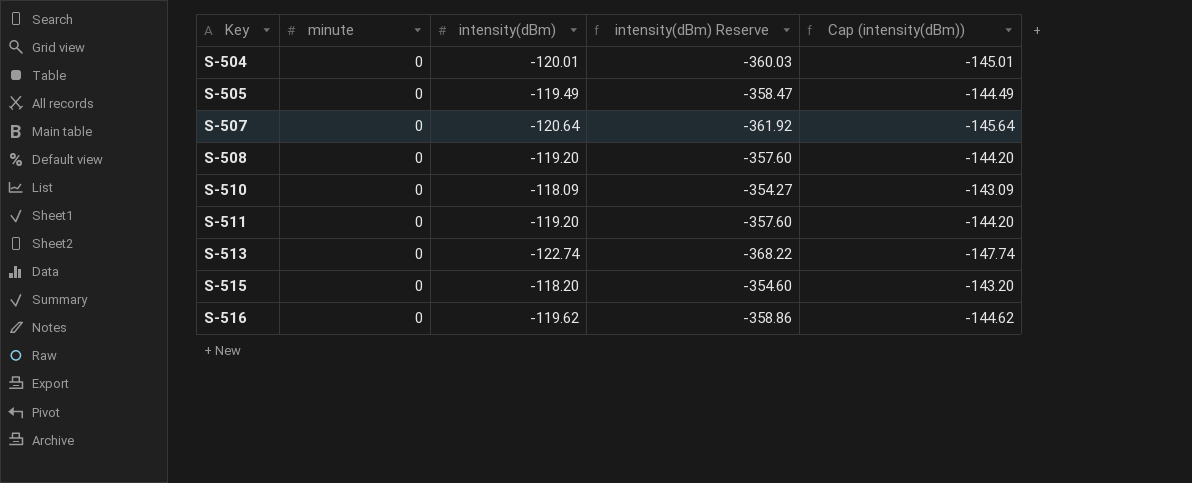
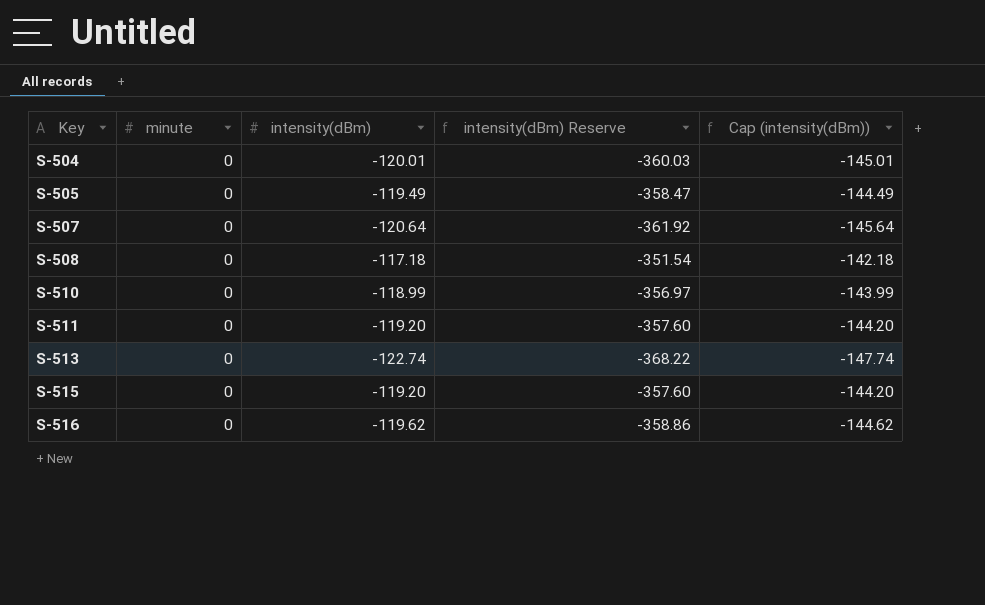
S-508 | intensity(dBm): -119.20 -> -117.18
S-508 | intensity(dBm) Reserve: -357.60 -> -351.54
S-508 | Cap (intensity(dBm)): -144.20 -> -142.18
S-510 | intensity(dBm): -118.09 -> -118.99
S-510 | intensity(dBm) Reserve: -354.27 -> -356.97
S-510 | Cap (intensity(dBm)): -143.09 -> -143.99
S-515 | intensity(dBm): -118.20 -> -119.20
S-515 | intensity(dBm) Reserve: -354.60 -> -357.60
S-515 | Cap (intensity(dBm)): -143.20 -> -144.20

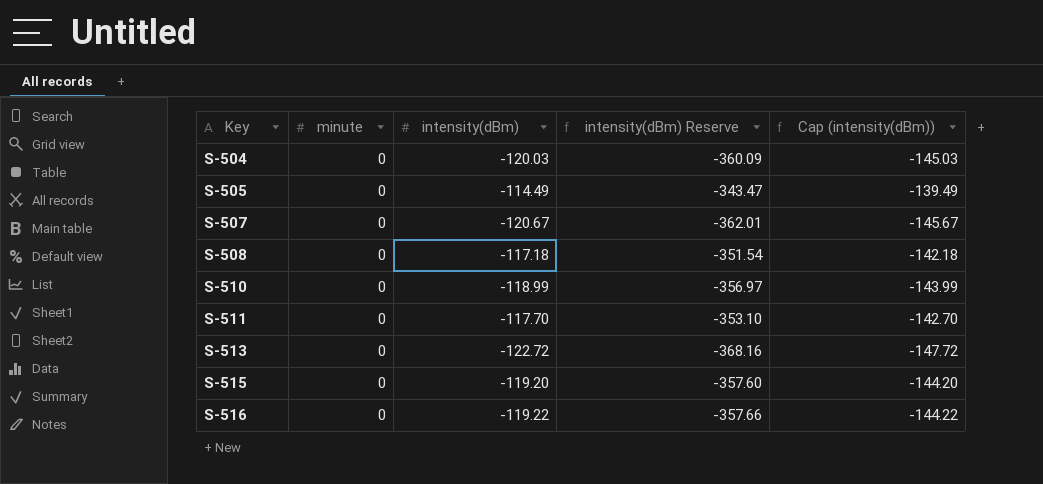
S-504 | intensity(dBm): -120.01 -> -120.03
S-504 | intensity(dBm) Reserve: -360.03 -> -360.09
S-504 | Cap (intensity(dBm)): -145.01 -> -145.03
S-505 | intensity(dBm): -119.49 -> -114.49
S-505 | intensity(dBm) Reserve: -358.47 -> -343.47
S-505 | Cap (intensity(dBm)): -144.49 -> -139.49
S-507 | intensity(dBm): -120.64 -> -120.67
S-507 | intensity(dBm) Reserve: -361.92 -> -362.01
S-507 | Cap (intensity(dBm)): -145.64 -> -145.67
S-511 | intensity(dBm): -119.20 -> -117.70
S-511 | intensity(dBm) Reserve: -357.60 -> -353.10
S-511 | Cap (intensity(dBm)): -144.20 -> -142.70
S-513 | intensity(dBm): -122.74 -> -122.72
S-513 | intensity(dBm) Reserve: -368.22 -> -368.16
S-513 | Cap (intensity(dBm)): -147.74 -> -147.72
S-516 | intensity(dBm): -119.62 -> -119.22
S-516 | intensity(dBm) Reserve: -358.86 -> -357.66
S-516 | Cap (intensity(dBm)): -144.62 -> -144.22

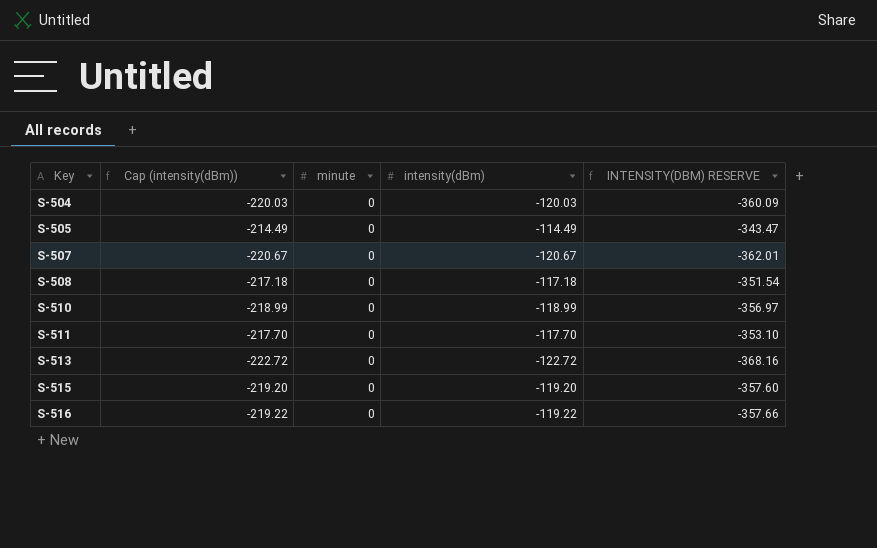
column Cap (intensity(dBm)) | formula: [intensity(dBm)] - 25 -> [intensity(dBm)] - 100
column Cap (intensity(dBm)) | position: 5 -> 2
column name: intensity(dBm) Reserve -> INTENSITY(DBM) RESERVE

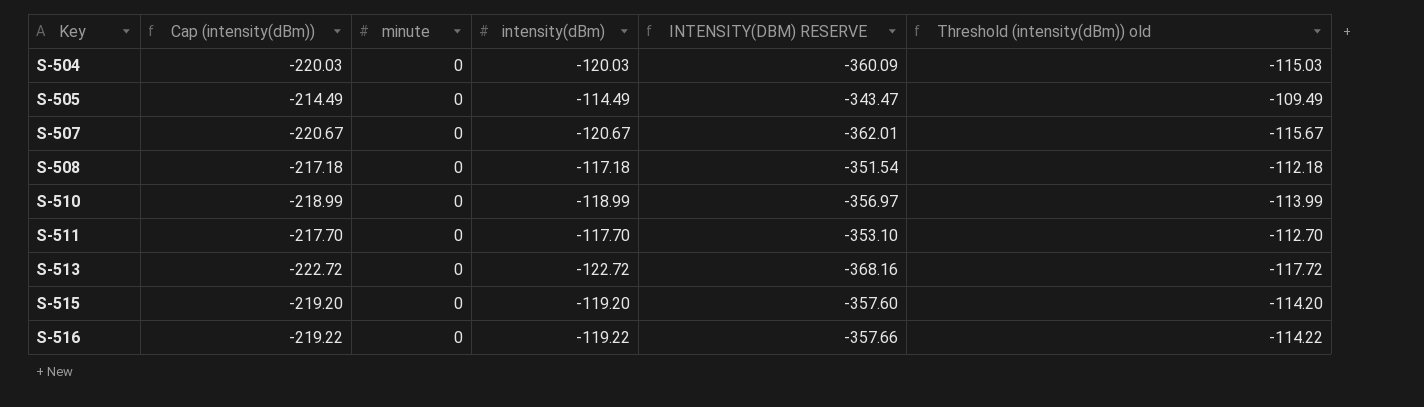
column Threshold (intensity(dBm)) old | formula: none -> [intensity(dBm)] + 5

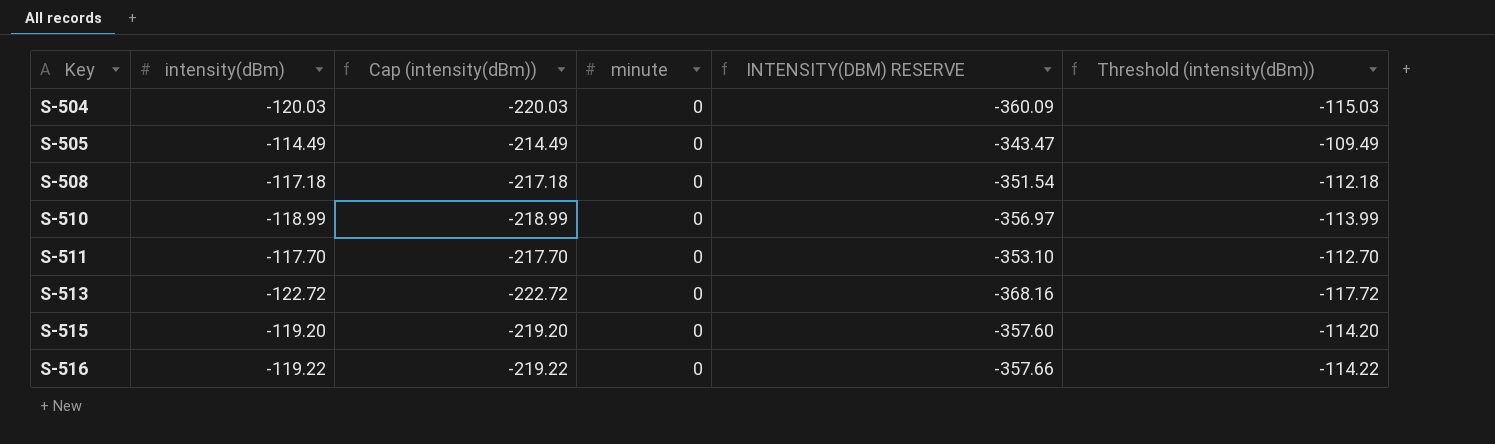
column intensity(dBm) | position: 4 -> 2
column name: Threshold (intensity(dBm)) old -> Threshold (intensity(dBm))
row S-507: -220.67 | 0 | -120.67 | -362.01 | -115.67 -> none

